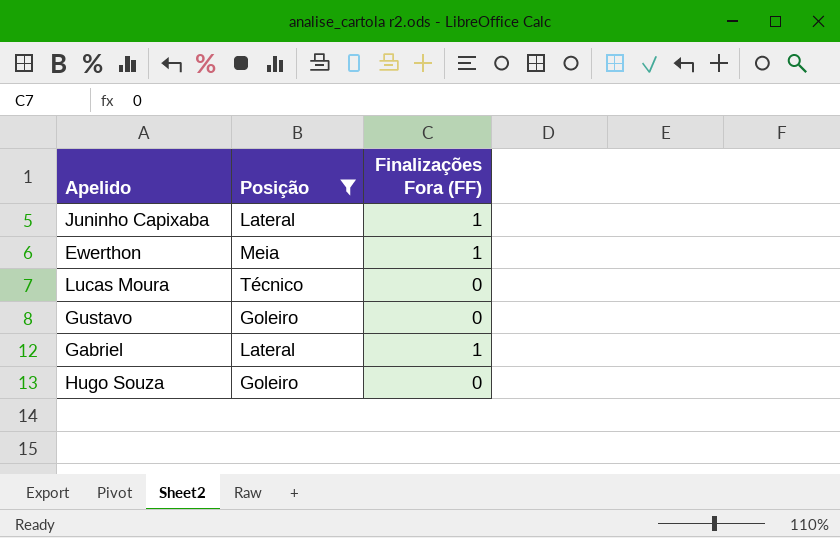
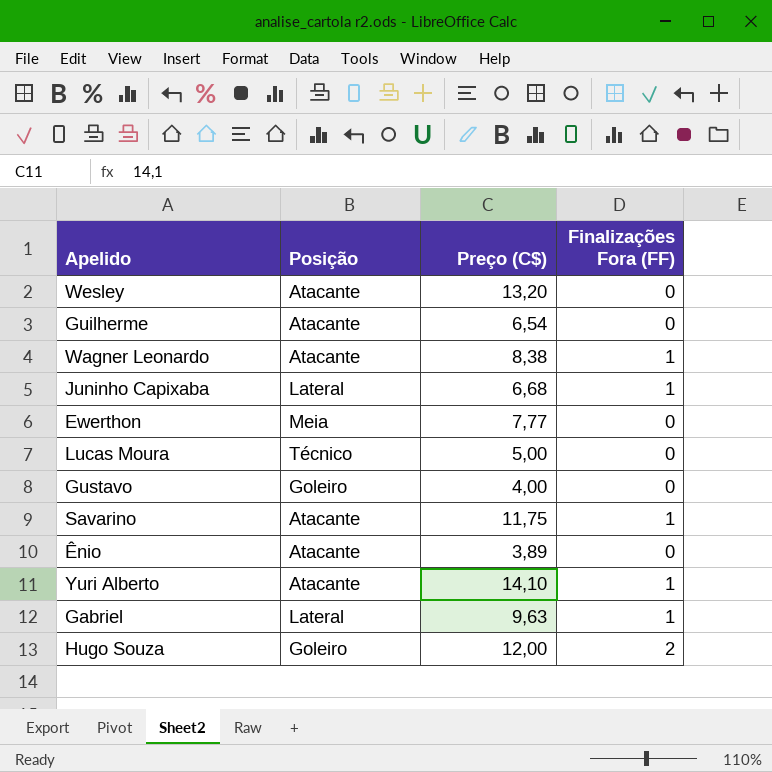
filter: Posição != Atacante -> none
column Preço (C$) | position: none -> 3
Ewerthon | Finalizações Fora (FF): 1 -> 0
Hugo Souza | Finalizações Fora (FF): 0 -> 2

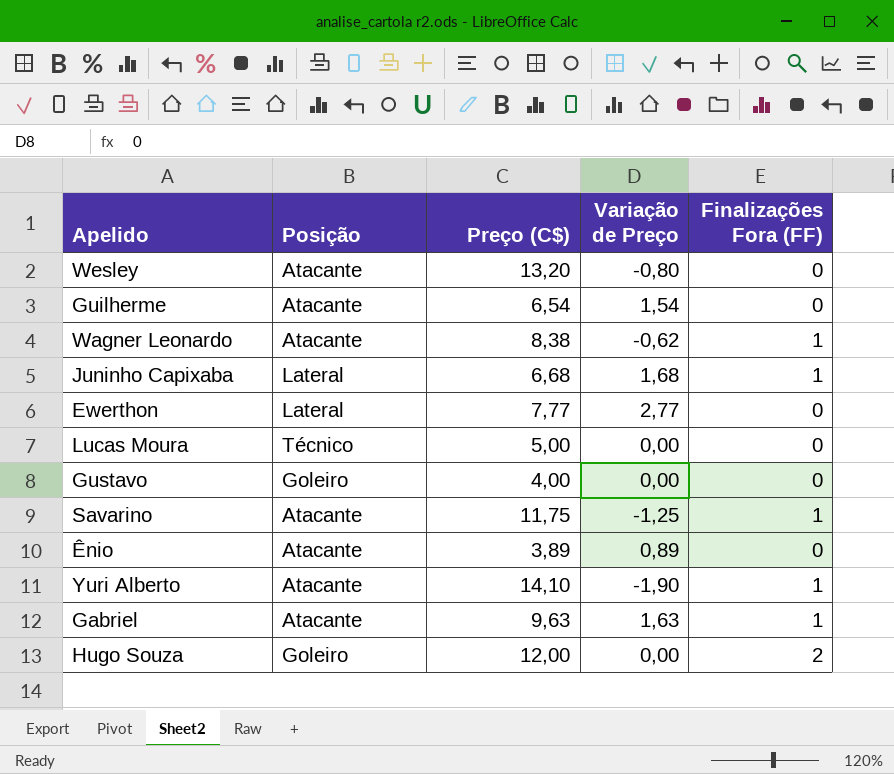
column Variação de Preço | position: none -> 4
Ewerthon | Posição: Meia -> Lateral
Gabriel | Posição: Lateral -> Atacante

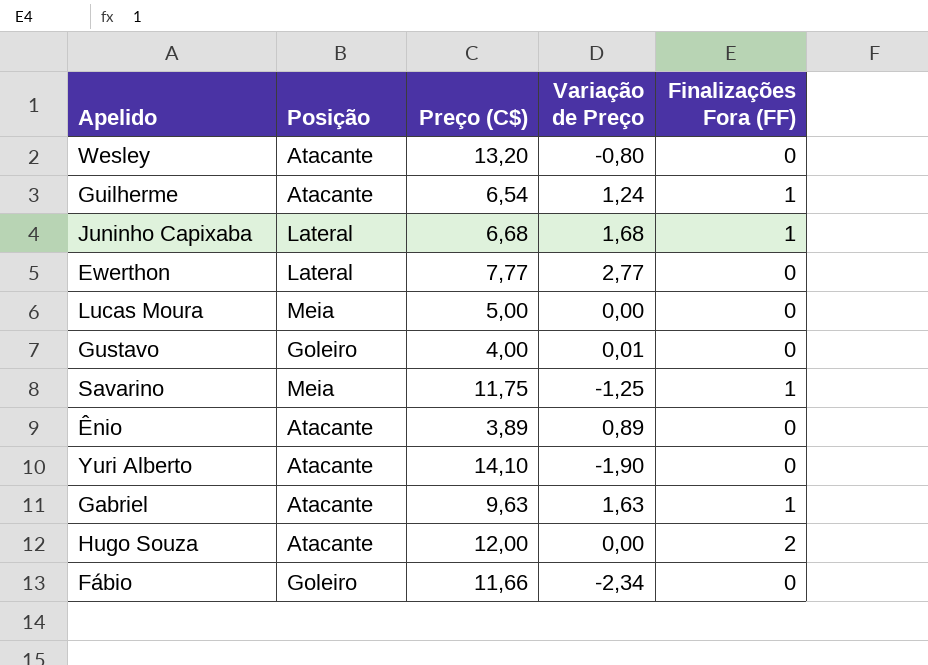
row Wagner Leonardo: Atacante | 8,38 | -0,62 | 1 -> none
Guilherme | Variação de Preço: 1,54 -> 1,24
Guilherme | Finalizações Fora (FF): 0 -> 1
Lucas Moura | Posição: Técnico -> Meia
Gustavo | Variação de Preço: 0,00 -> 0,01
Savarino | Posição: Atacante -> Meia
Yuri Alberto | Finalizações Fora (FF): 1 -> 0
Hugo Souza | Posição: Goleiro -> Atacante
row Fábio: none -> Goleiro | 11,66 | -2,34 | 0

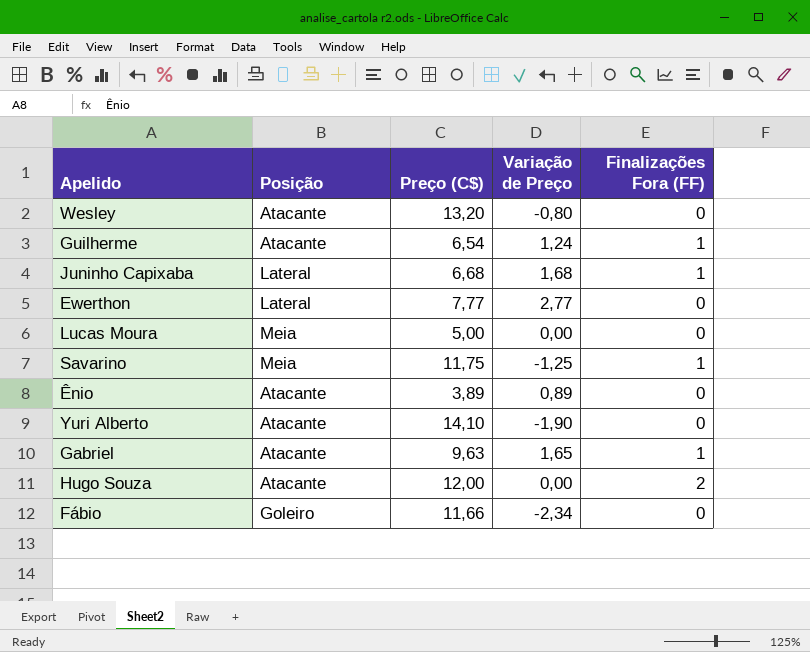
row Gustavo: Goleiro | 4,00 | 0,01 | 0 -> none
Gabriel | Variação de Preço: 1,63 -> 1,65

